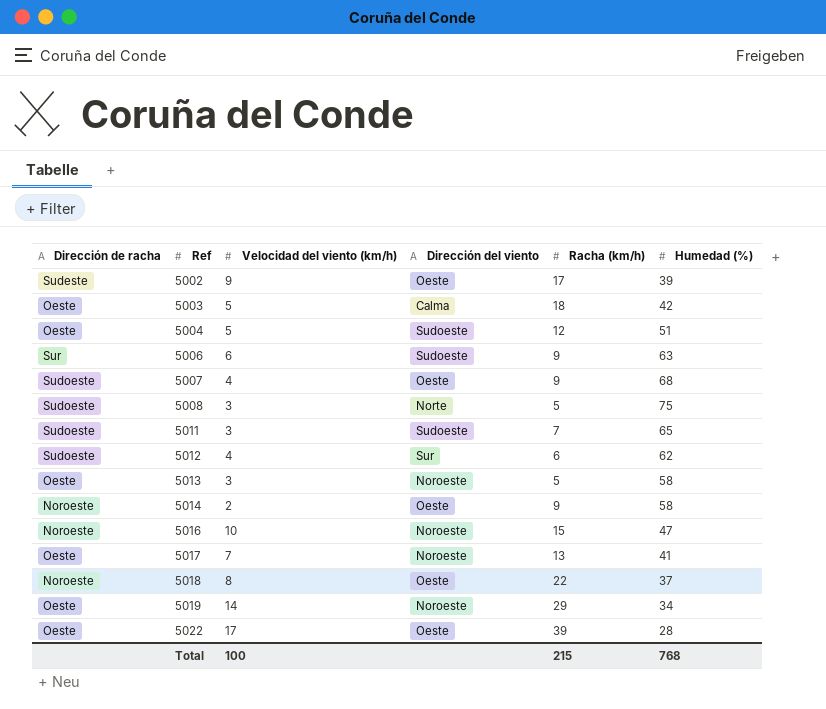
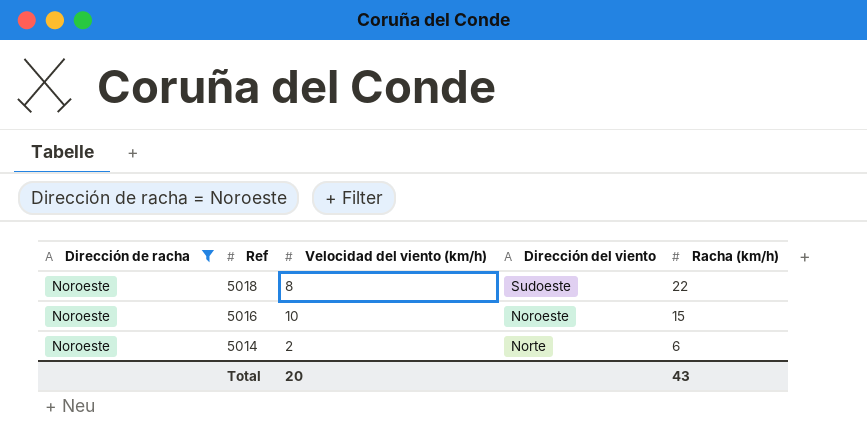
filter: none -> Dirección de racha = Noroeste
row order: Ref ascending -> Ref descending
column Humedad (%) | position: 6 -> none
5018 | Dirección del viento: Oeste -> Sudoeste
5014 | Dirección del viento: Oeste -> Norte
5014 | Racha (km/h): 9 -> 6
Total | Velocidad del viento (km/h): 100 -> 20
Total | Racha (km/h): 215 -> 43

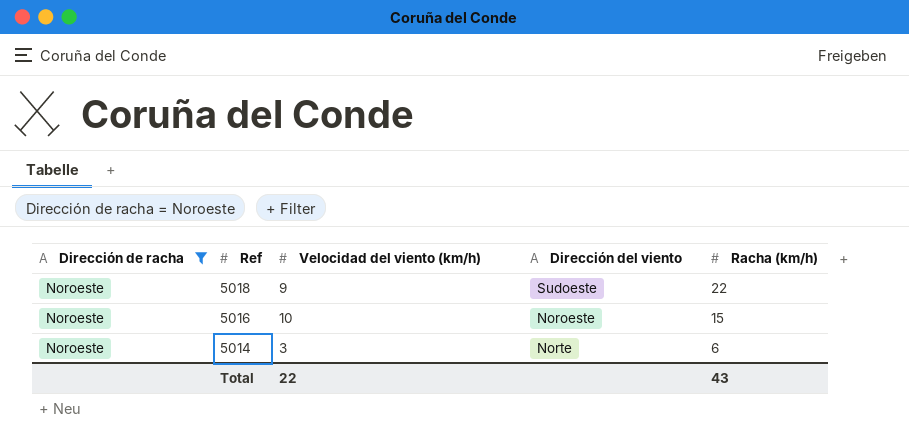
5018 | Velocidad del viento (km/h): 8 -> 9
5014 | Velocidad del viento (km/h): 2 -> 3
Total | Velocidad del viento (km/h): 20 -> 22

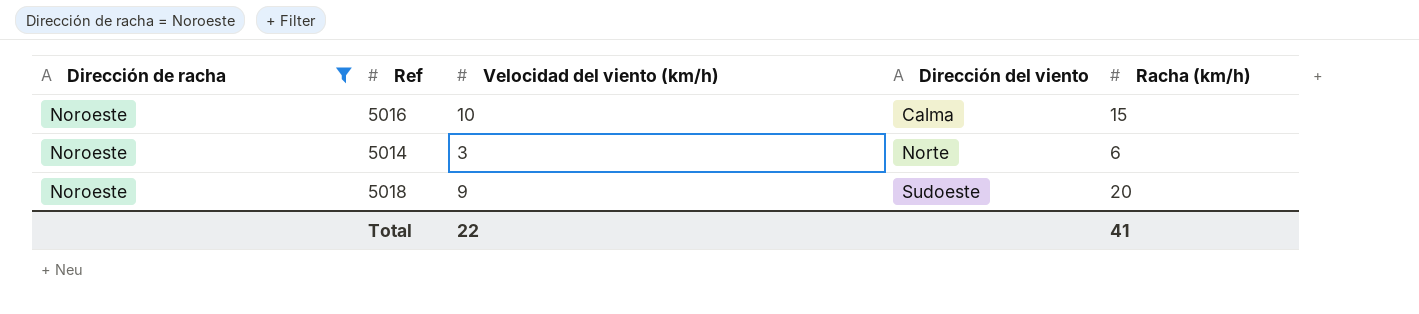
row order: Ref descending -> Dirección del viento ascending
5016 | Dirección del viento: Noroeste -> Calma
5018 | Racha (km/h): 22 -> 20
Total | Racha (km/h): 43 -> 41

